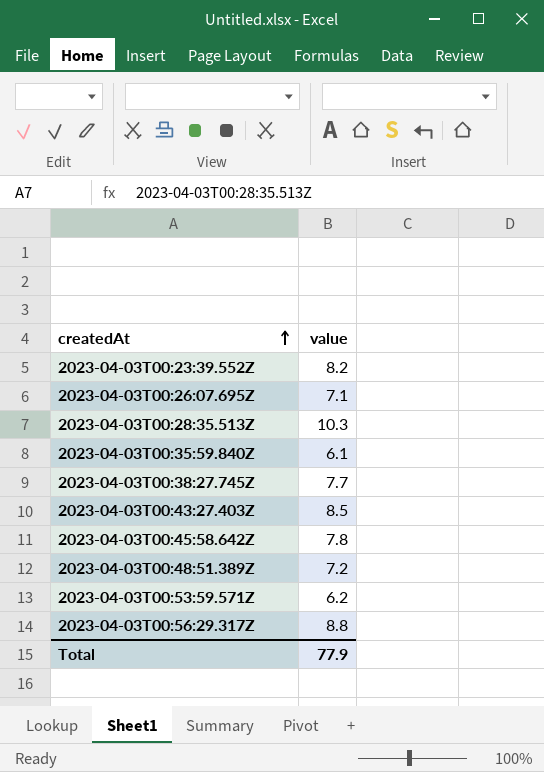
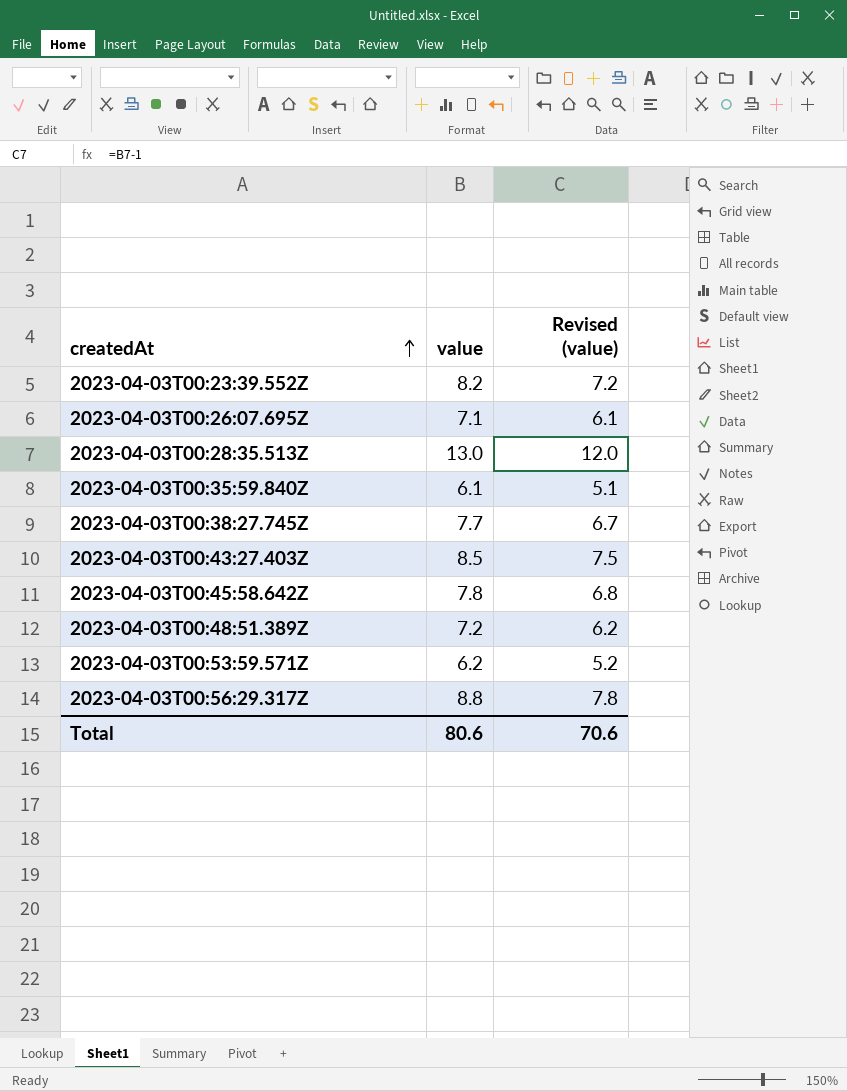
column Revised (value) | formula: none -> [value] - 1
2023-04-03T00:28:35.513Z | value: 10.3 -> 13.0
Total | value: 77.9 -> 80.6

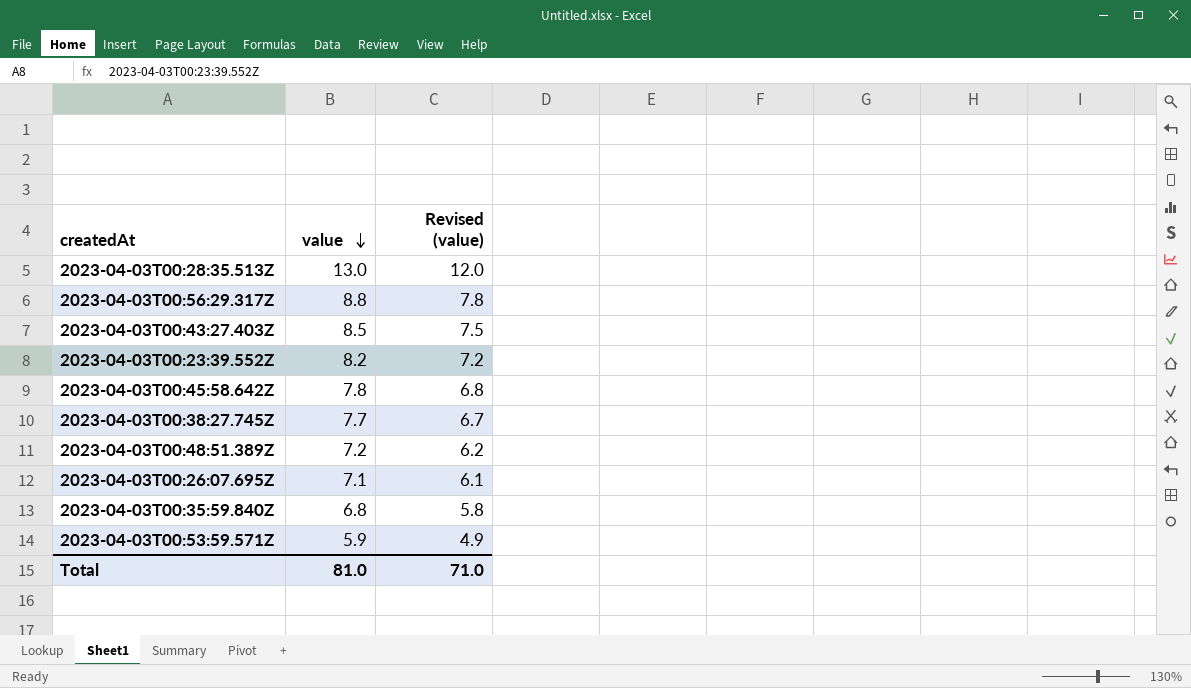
row order: createdAt ascending -> value descending
2023-04-03T00:35:59.840Z | value: 6.1 -> 6.8
2023-04-03T00:35:59.840Z | Revised (value): 5.1 -> 5.8
2023-04-03T00:53:59.571Z | value: 6.2 -> 5.9
2023-04-03T00:53:59.571Z | Revised (value): 5.2 -> 4.9
Total | value: 80.6 -> 81.0
Total | Revised (value): 70.6 -> 71.0

